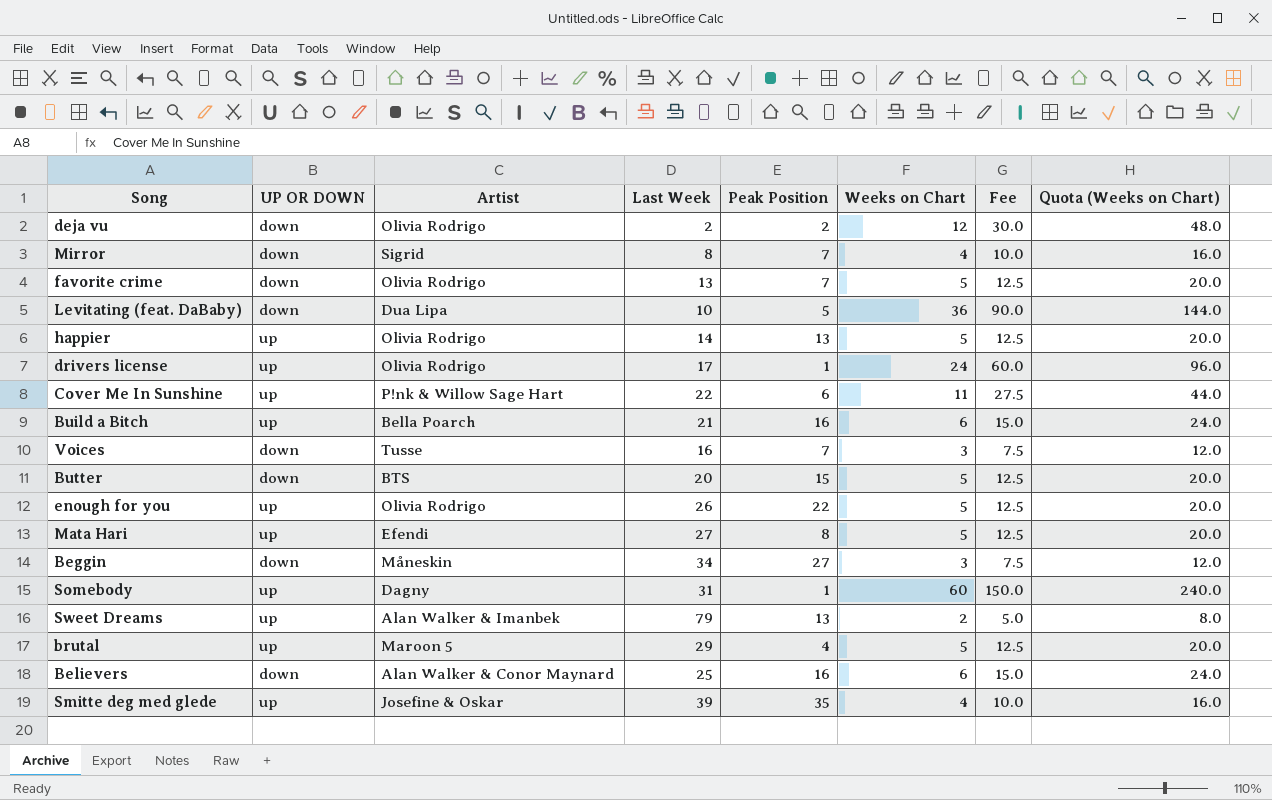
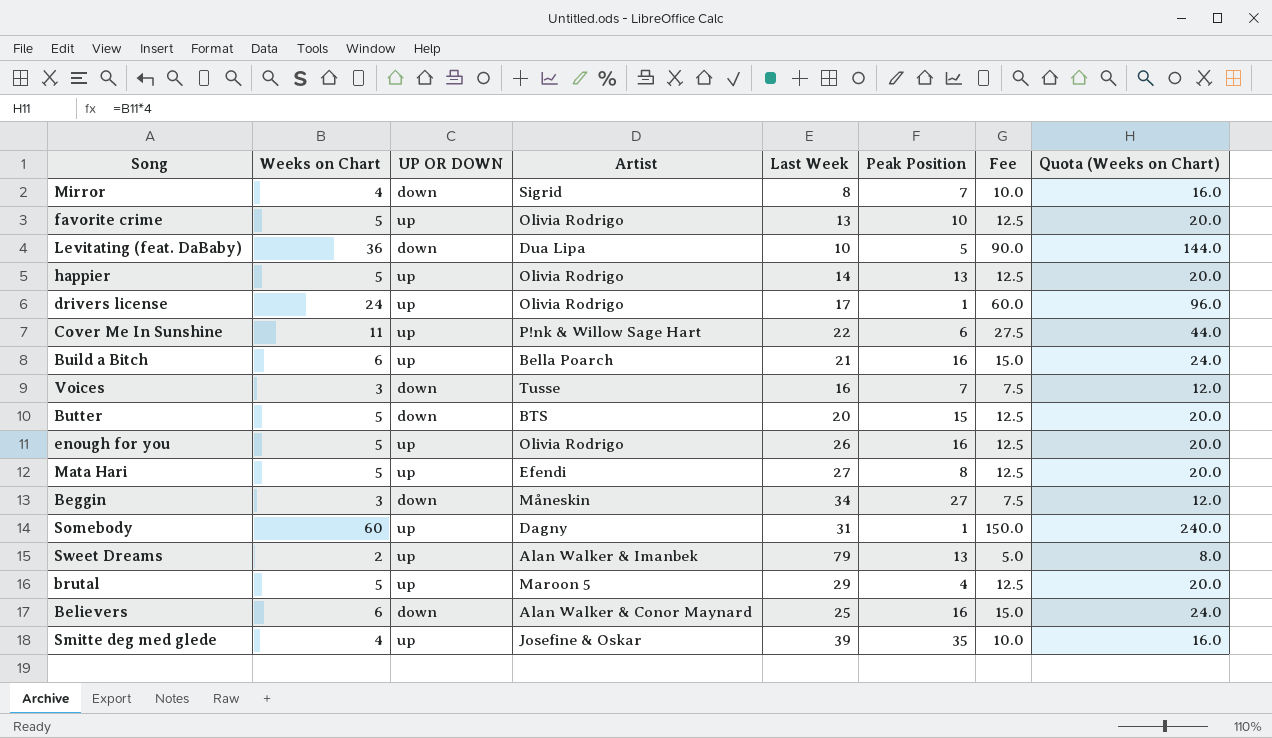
column Weeks on Chart | position: 6 -> 2
row deja vu: down | Olivia Rodrigo | 2 | 2 | 12 | 30.0 | 48.0 -> none
favorite crime | UP OR DOWN: down -> up
favorite crime | Peak Position: 7 -> 10
enough for you | Peak Position: 22 -> 16

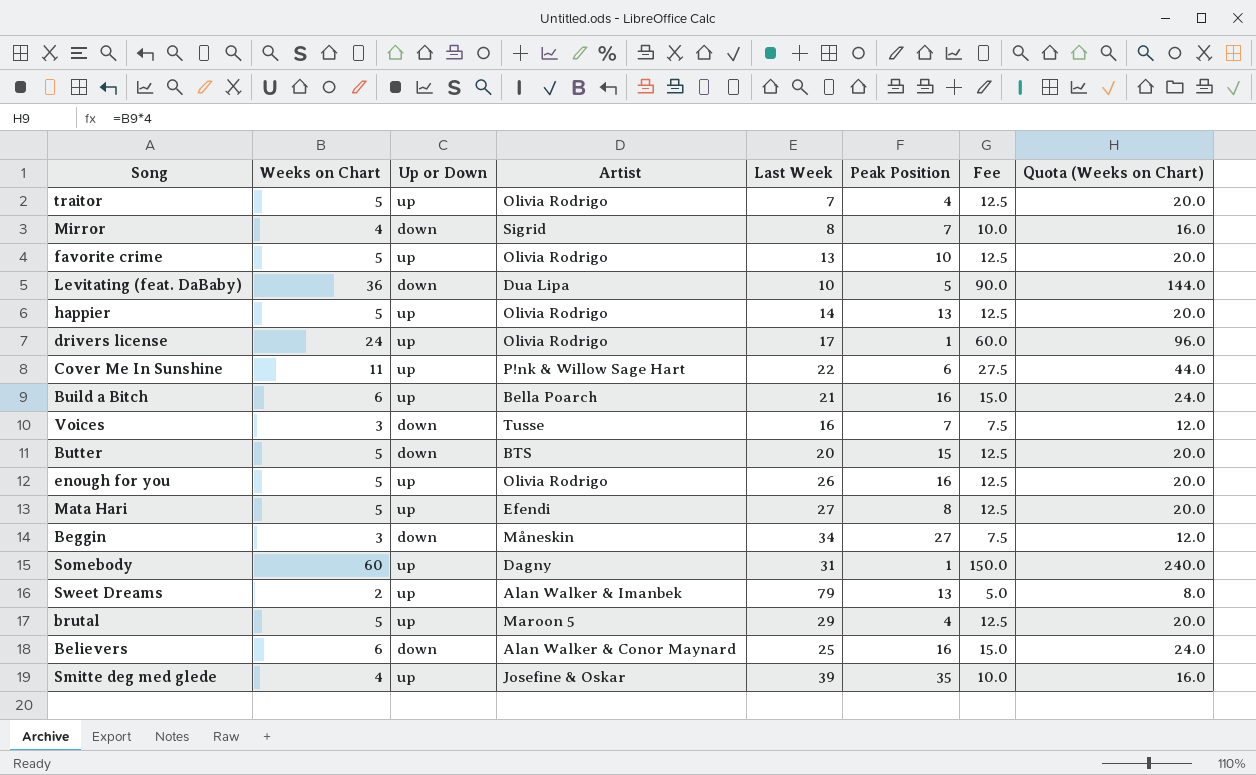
column name: UP OR DOWN -> Up or Down
row traitor: none -> 5 | up | Olivia Rodrigo | 7 | 4 | 12.5 | 20.0

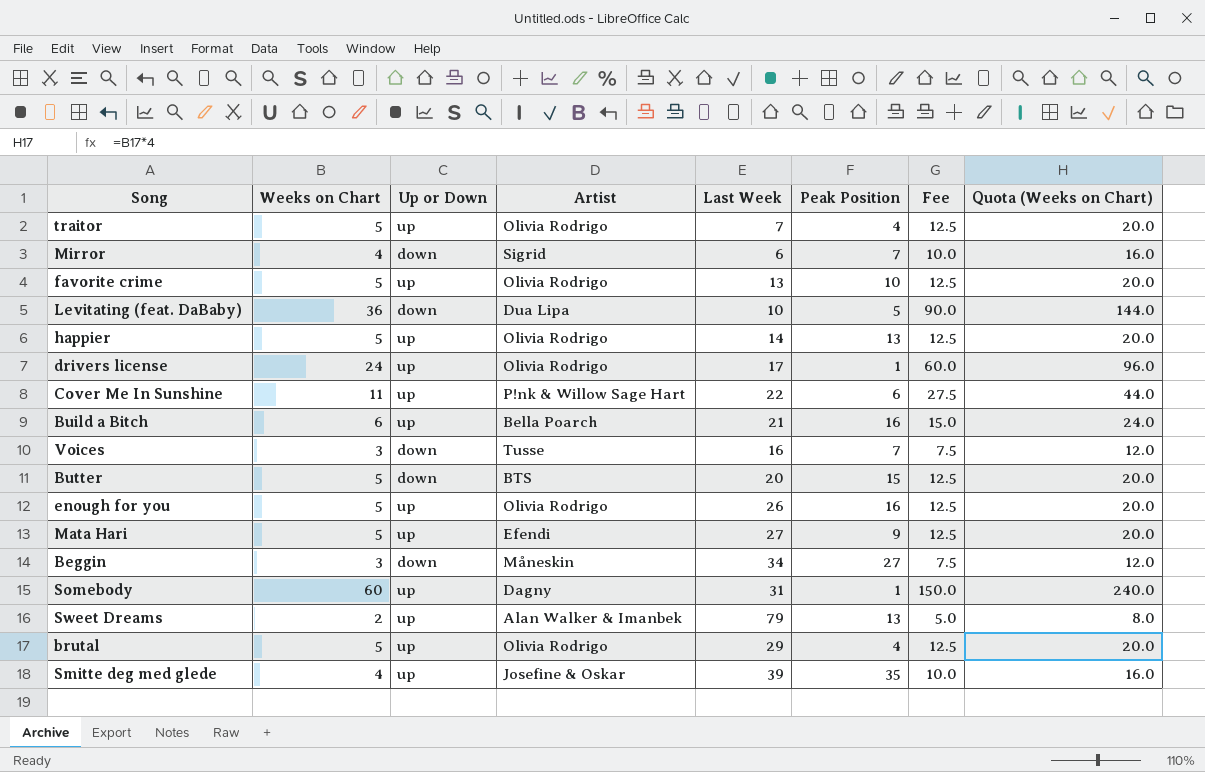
row Believers: 6 | down | Alan Walker & Conor Maynard | 25 | 16 | 15.0 | 24.0 -> none
Mirror | Last Week: 8 -> 6
Mata Hari | Peak Position: 8 -> 9
brutal | Artist: Maroon 5 -> Olivia Rodrigo

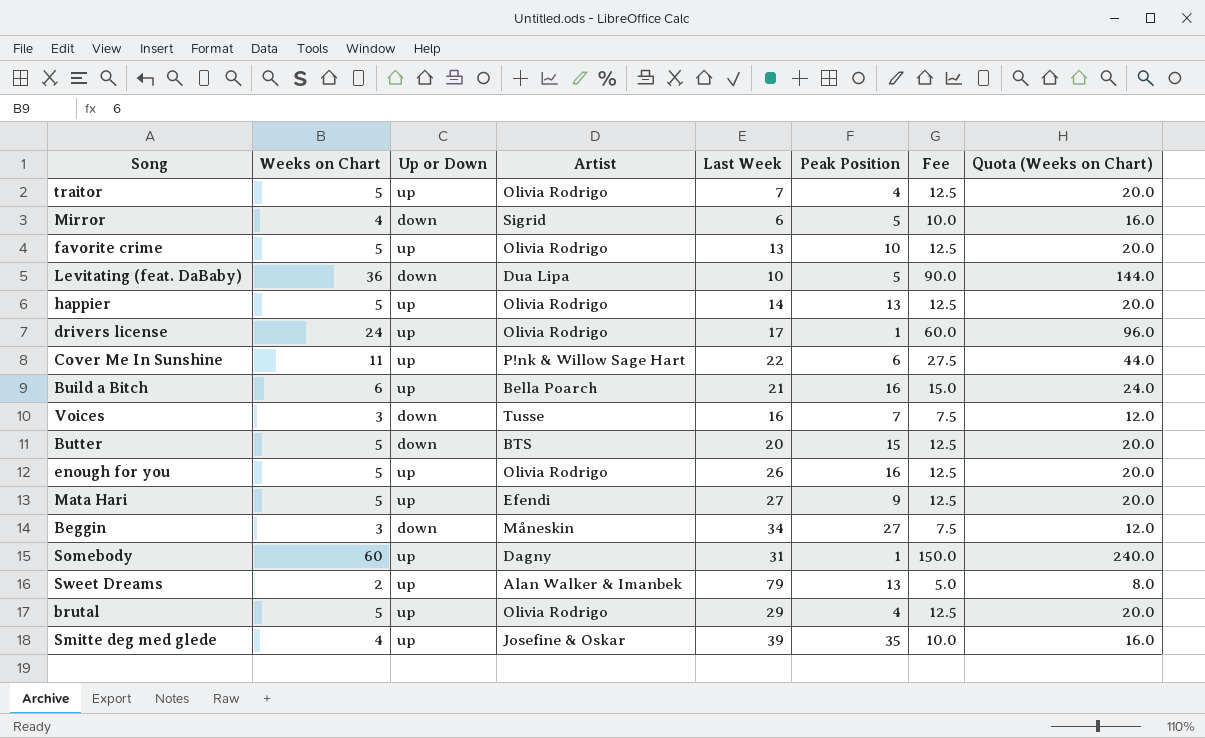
Mirror | Peak Position: 7 -> 5

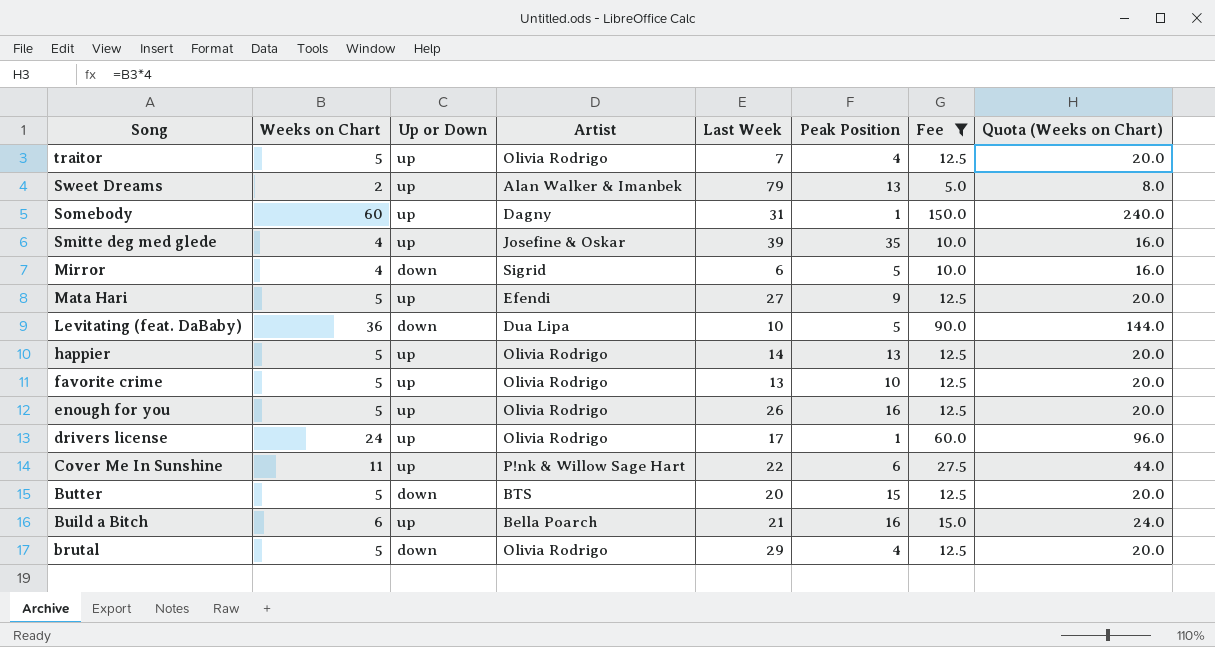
filter: none -> Fee != 7.5
row order: none -> Song descending
brutal | Up or Down: up -> down

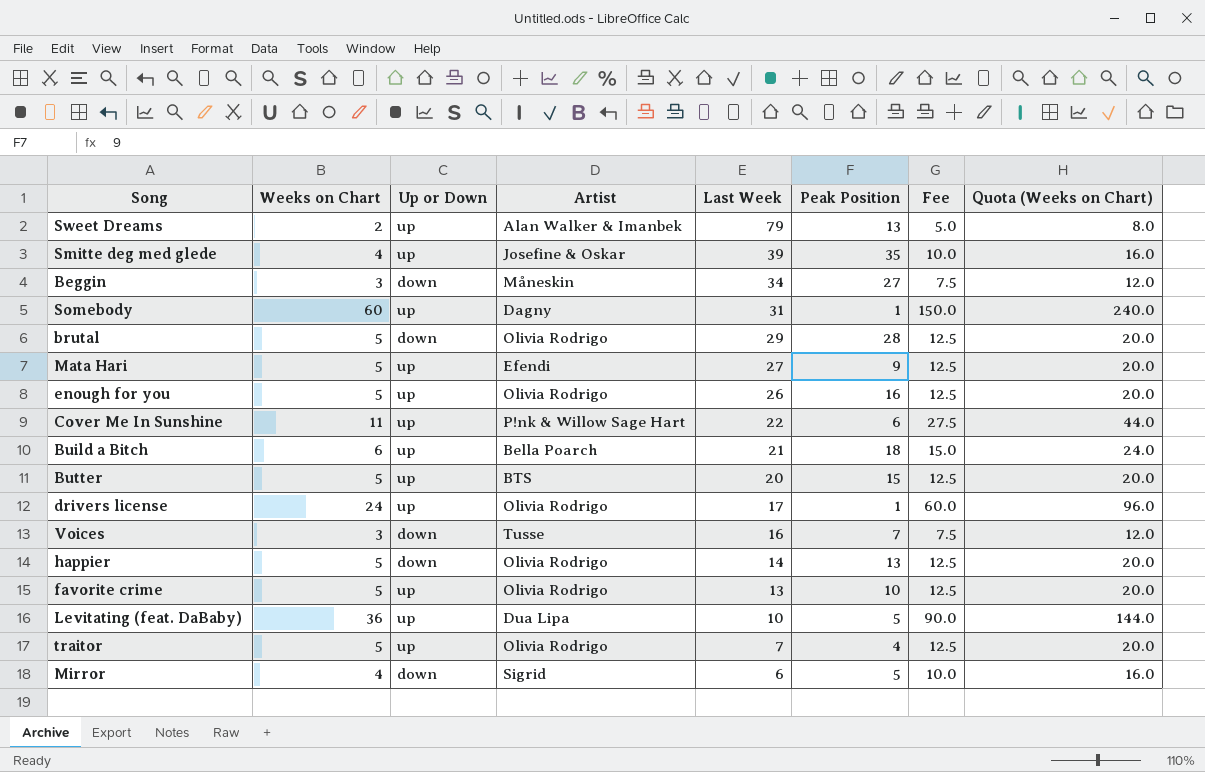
filter: Fee != 7.5 -> none
row order: Song descending -> Last Week descending
brutal | Peak Position: 4 -> 28
Build a Bitch | Peak Position: 16 -> 18
Butter | Up or Down: down -> up
happier | Up or Down: up -> down
Levitating (feat. DaBaby) | Up or Down: down -> up

